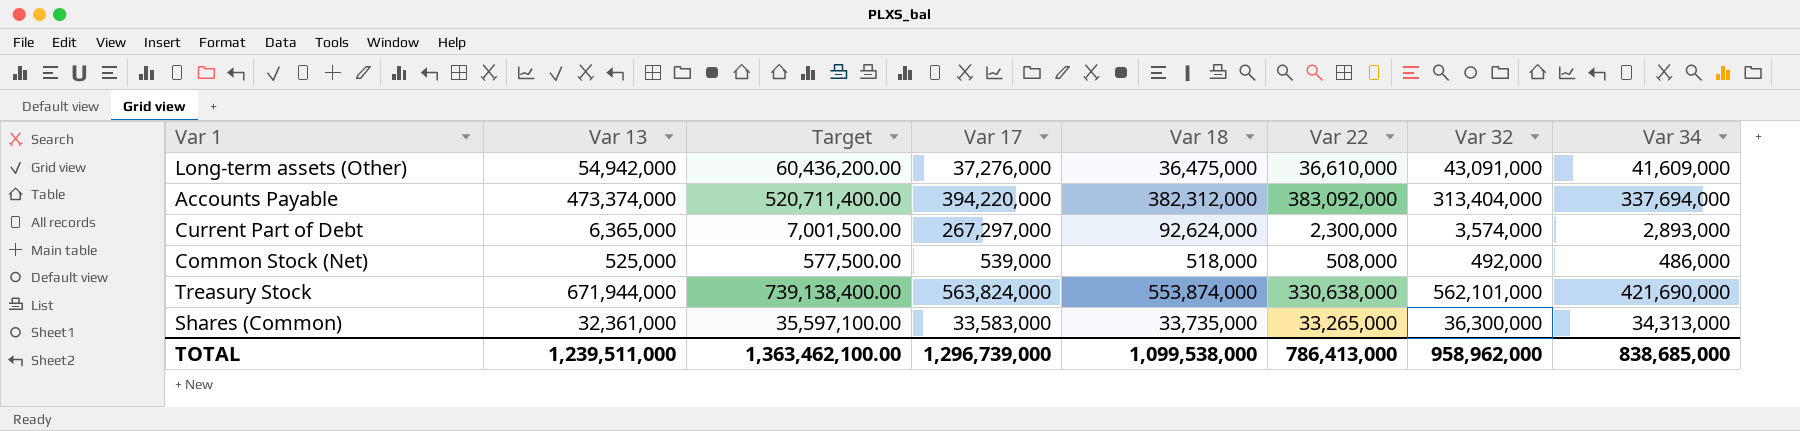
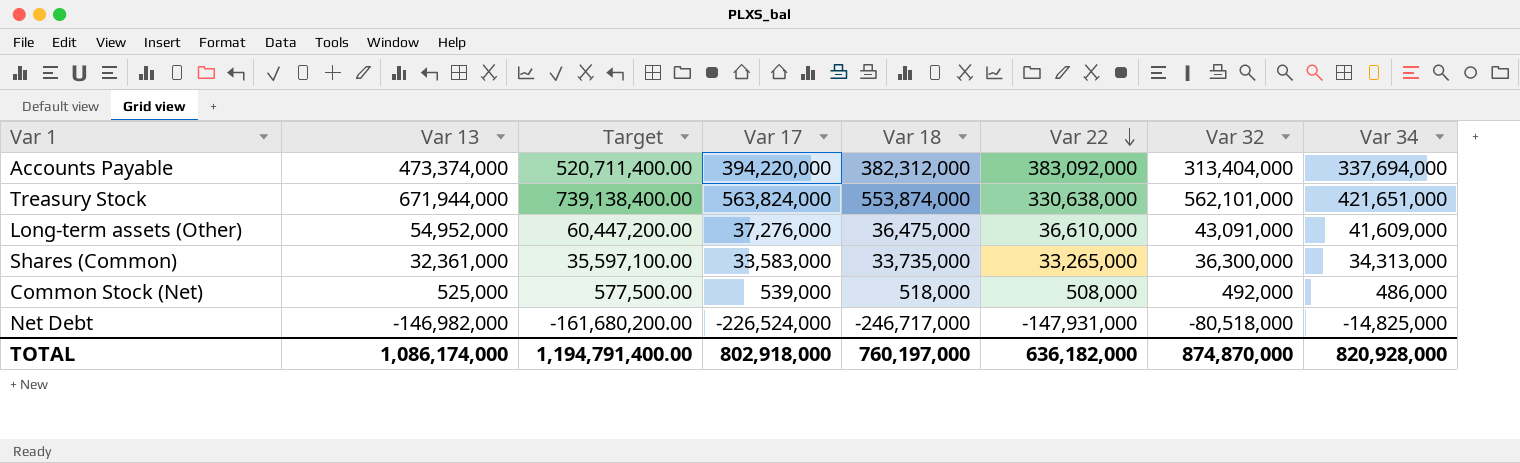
row order: none -> Var 22 descending
row Current Part of Debt: 6,365,000 | 7,001,500.00 | 267,297,000 | 92,624,000 | 2,300,000 | 3,574,000 | 2,893,000 -> none
Treasury Stock | Var 34: 421,690,000 -> 421,651,000
Long-term assets (Other) | Var 13: 54,942,000 -> 54,952,000
Long-term assets (Other) | Target: 60,436,200.00 -> 60,447,200.00
row Net Debt: none -> -146,982,000 | -161,680,200.00 | -226,524,000 | -246,717,000 | -147,931,000 | -80,518,000 | -14,825,000
TOTAL | Var 13: 1,239,511,000 -> 1,086,174,000
TOTAL | Target: 1,363,462,100.00 -> 1,194,791,400.00
TOTAL | Var 17: 1,296,739,000 -> 802,918,000
TOTAL | Var 18: 1,099,538,000 -> 760,197,000
TOTAL | Var 22: 786,413,000 -> 636,182,000
TOTAL | Var 32: 958,962,000 -> 874,870,000
TOTAL | Var 34: 838,685,000 -> 820,928,000

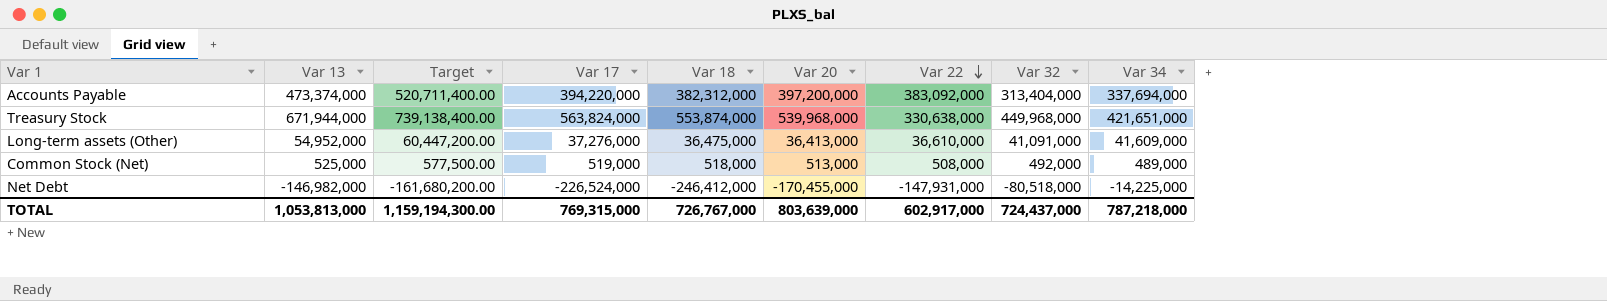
column Var 20 | position: none -> 6
row Shares (Common): 32,361,000 | 35,597,100.00 | 33,583,000 | 33,735,000 | 33,265,000 | 36,300,000 | 34,313,000 -> none
Treasury Stock | Var 32: 562,101,000 -> 449,968,000
Long-term assets (Other) | Var 32: 43,091,000 -> 41,091,000
Common Stock (Net) | Var 17: 539,000 -> 519,000
Common Stock (Net) | Var 34: 486,000 -> 489,000
Net Debt | Var 18: -246,717,000 -> -246,412,000
Net Debt | Var 34: -14,825,000 -> -14,225,000
TOTAL | Var 13: 1,086,174,000 -> 1,053,813,000
TOTAL | Target: 1,194,791,400.00 -> 1,159,194,300.00
TOTAL | Var 17: 802,918,000 -> 769,315,000
TOTAL | Var 18: 760,197,000 -> 726,767,000
TOTAL | Var 22: 636,182,000 -> 602,917,000
TOTAL | Var 32: 874,870,000 -> 724,437,000
TOTAL | Var 34: 820,928,000 -> 787,218,000

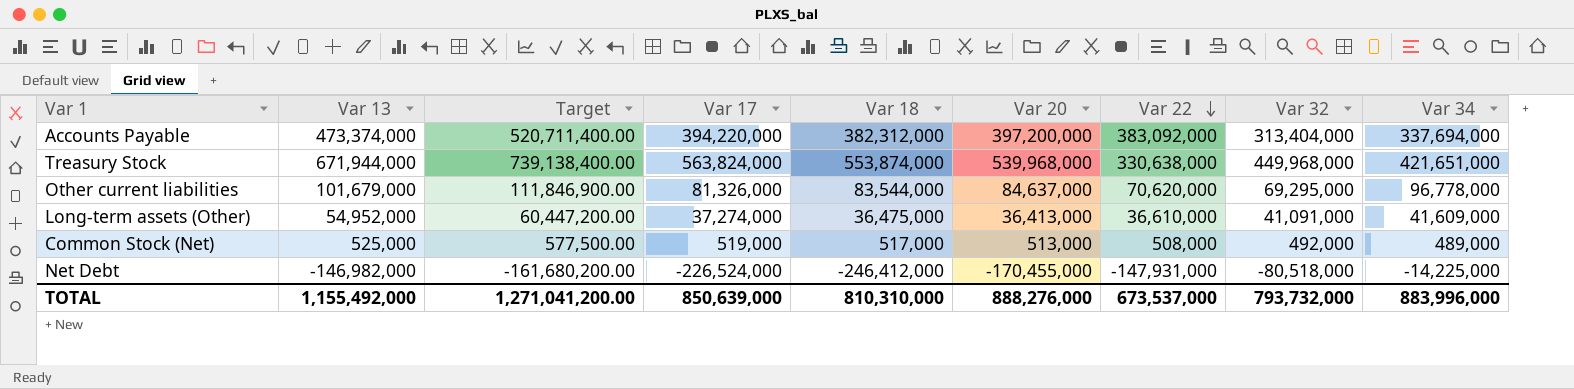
row Other current liabilities: none -> 101,679,000 | 111,846,900.00 | 81,326,000 | 83,544,000 | 84,637,000 | 70,620,000 | 69,295,000 | 96,778,000
Long-term assets (Other) | Var 17: 37,276,000 -> 37,274,000
Common Stock (Net) | Var 18: 518,000 -> 517,000
TOTAL | Var 13: 1,053,813,000 -> 1,155,492,000
TOTAL | Target: 1,159,194,300.00 -> 1,271,041,200.00
TOTAL | Var 17: 769,315,000 -> 850,639,000
TOTAL | Var 18: 726,767,000 -> 810,310,000
TOTAL | Var 20: 803,639,000 -> 888,276,000
TOTAL | Var 22: 602,917,000 -> 673,537,000
TOTAL | Var 32: 724,437,000 -> 793,732,000
TOTAL | Var 34: 787,218,000 -> 883,996,000

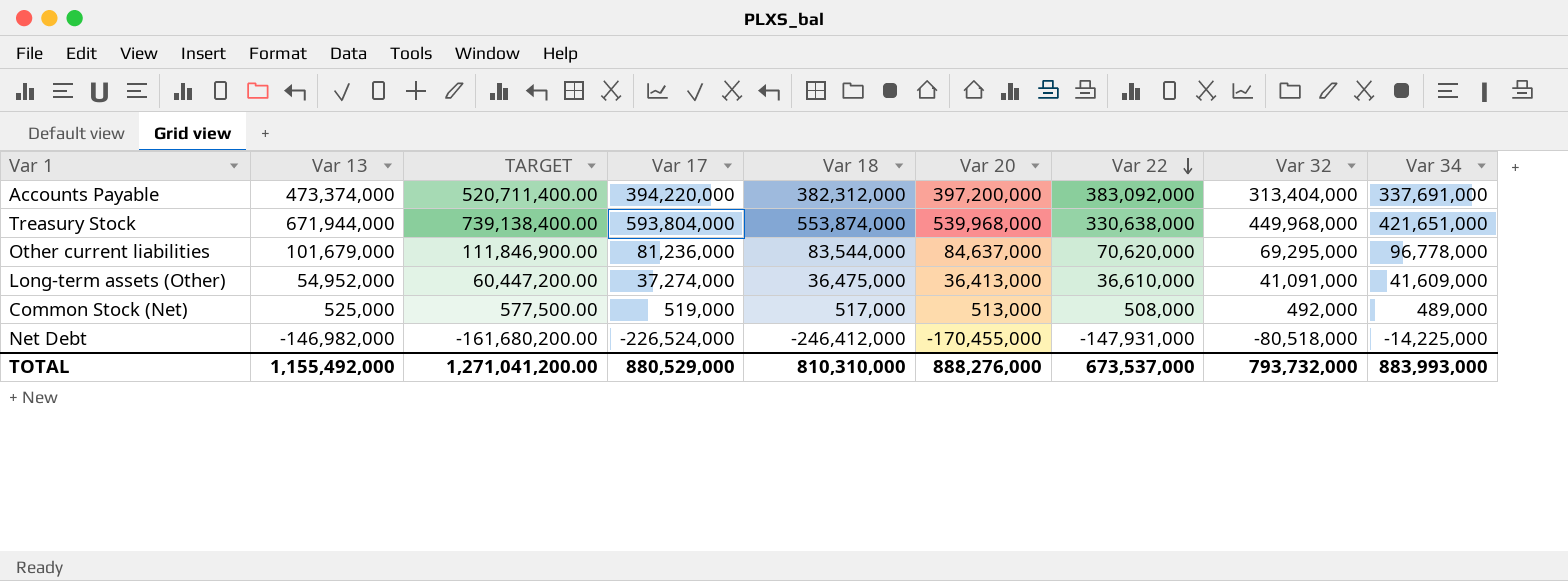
column name: Target -> TARGET
Accounts Payable | Var 34: 337,694,000 -> 337,691,000
Treasury Stock | Var 17: 563,824,000 -> 593,804,000
Other current liabilities | Var 17: 81,326,000 -> 81,236,000
TOTAL | Var 17: 850,639,000 -> 880,529,000
TOTAL | Var 34: 883,996,000 -> 883,993,000

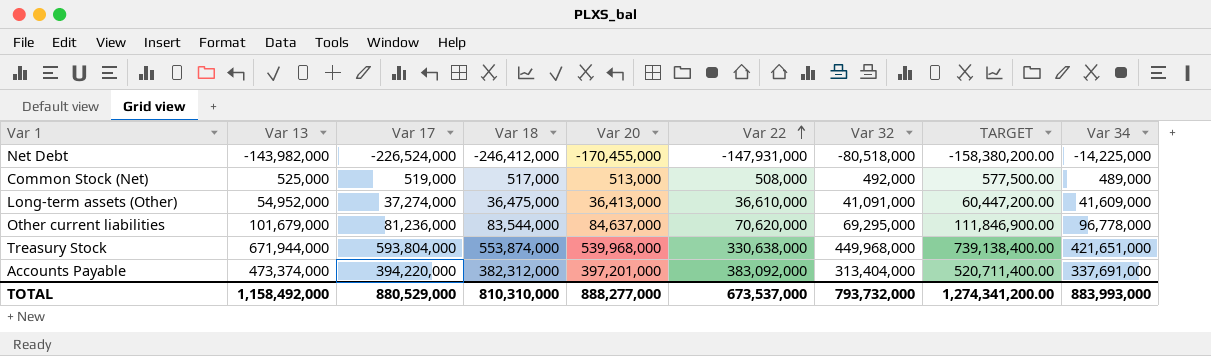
row order: Var 22 descending -> Var 22 ascending
column TARGET | position: 3 -> 8
Net Debt | Var 13: -146,982,000 -> -143,982,000
Net Debt | TARGET: -161,680,200.00 -> -158,380,200.00
Accounts Payable | Var 20: 397,200,000 -> 397,201,000
TOTAL | Var 13: 1,155,492,000 -> 1,158,492,000
TOTAL | Var 20: 888,276,000 -> 888,277,000
TOTAL | TARGET: 1,271,041,200.00 -> 1,274,341,200.00

